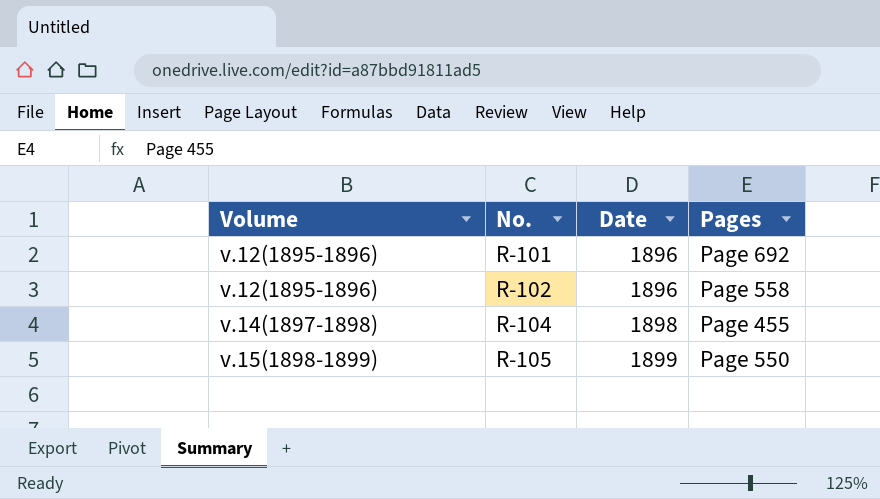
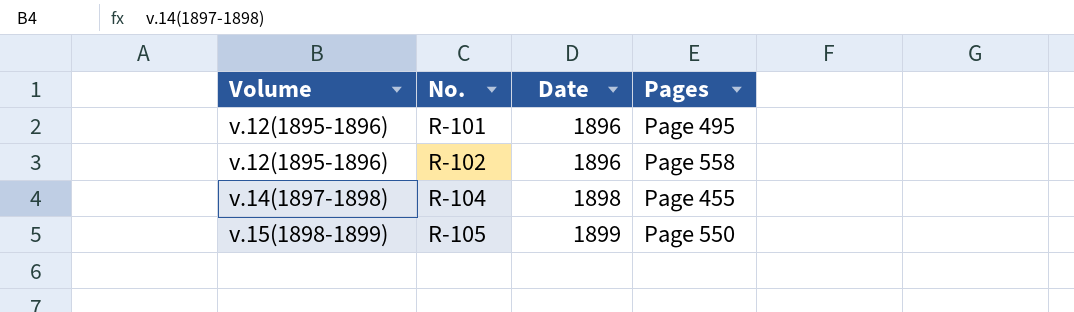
R-101 | Pages: Page 692 -> Page 495

